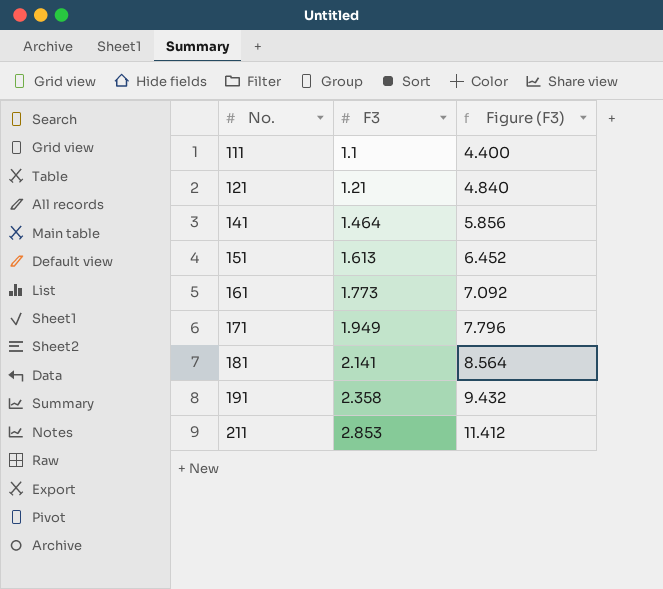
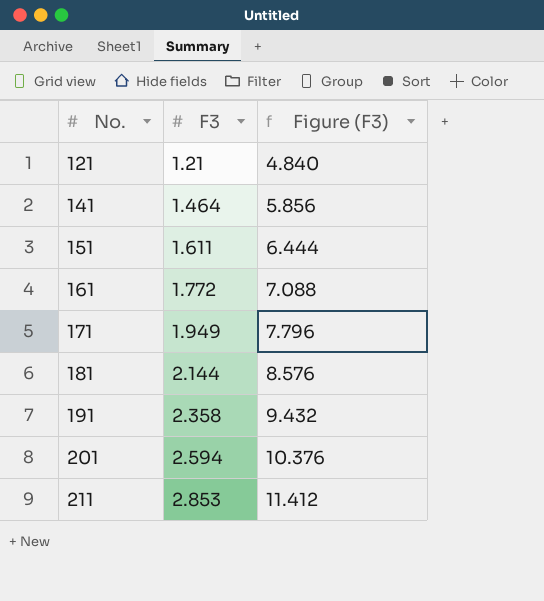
row 111: 1.1 | 4.400 -> none
151 | F3: 1.613 -> 1.611
151 | Figure (F3): 6.452 -> 6.444
161 | F3: 1.773 -> 1.772
161 | Figure (F3): 7.092 -> 7.088
181 | F3: 2.141 -> 2.144
181 | Figure (F3): 8.564 -> 8.576
row 201: none -> 2.594 | 10.376

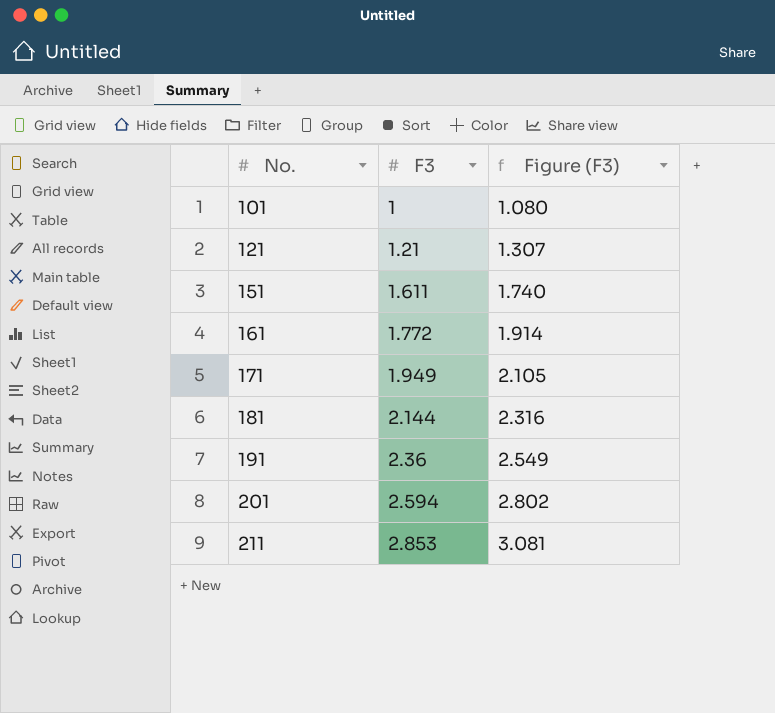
column Figure (F3) | formula: [F3] * 4 -> [F3] * 1.08
row 141: 1.464 | 5.856 -> none
row 101: none -> 1 | 1.080
191 | F3: 2.358 -> 2.36

